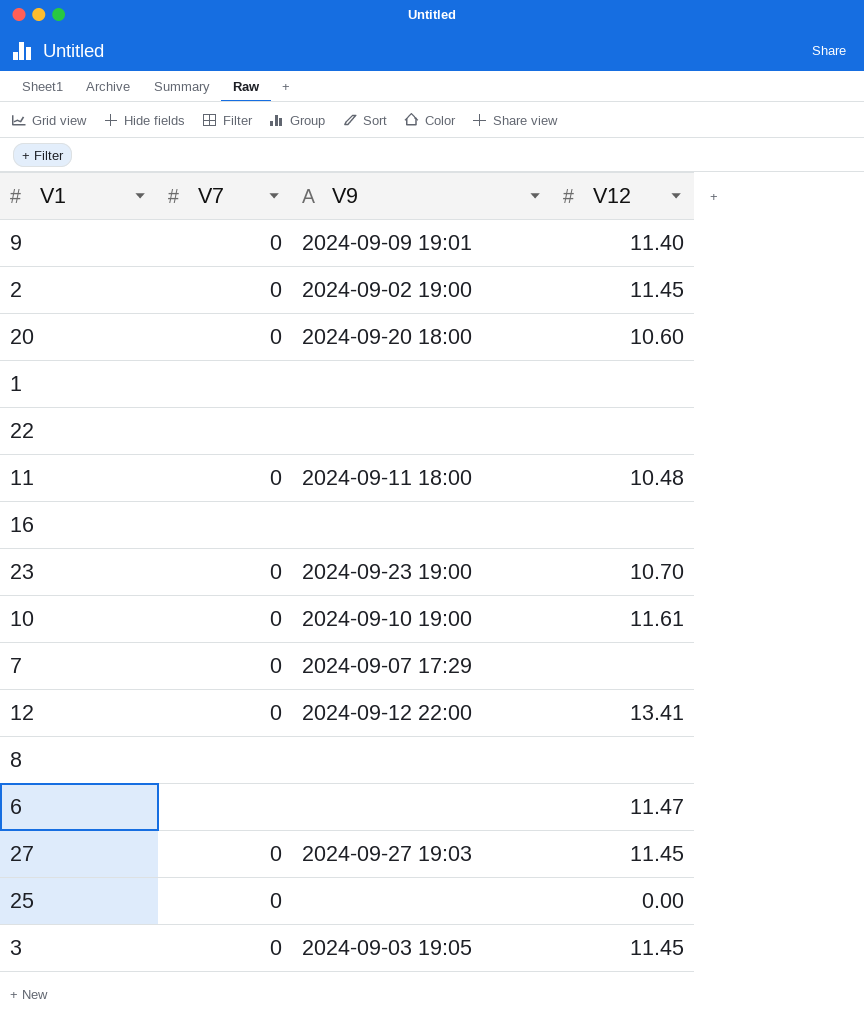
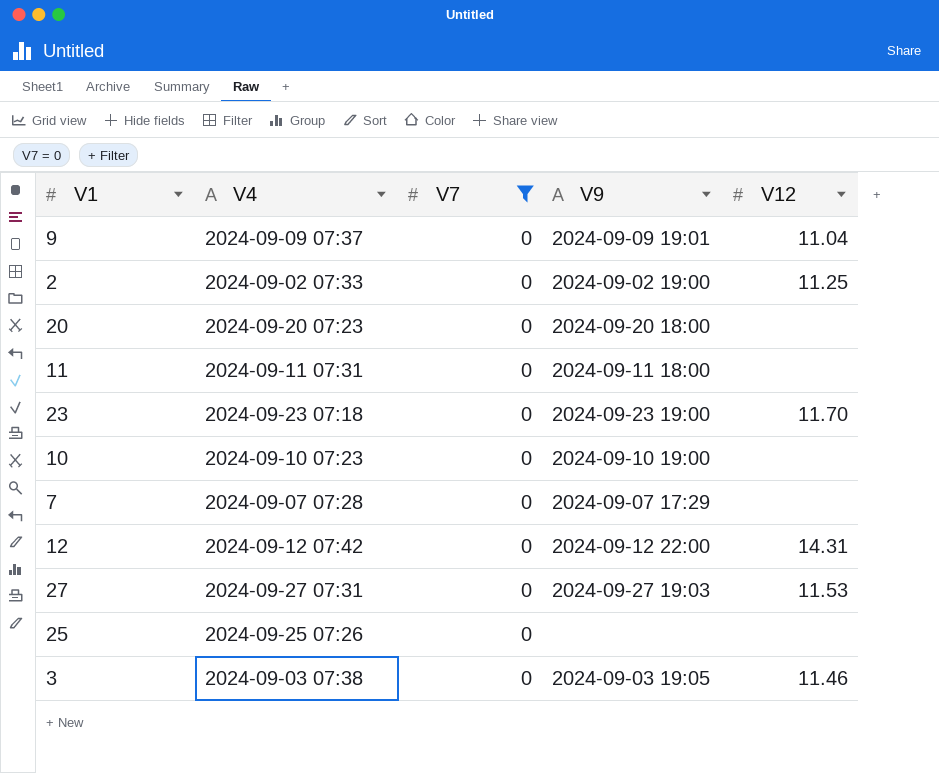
filter: none -> V7 = 0
column V4 | position: none -> 2
9 | V12: 11.40 -> 11.04
2 | V12: 11.45 -> 11.25
20 | V12: 10.60 -> none
11 | V12: 10.48 -> none
23 | V12: 10.70 -> 11.70
10 | V12: 11.61 -> none
12 | V12: 13.41 -> 14.31
27 | V12: 11.45 -> 11.53
25 | V12: 0.00 -> none
3 | V12: 11.45 -> 11.46

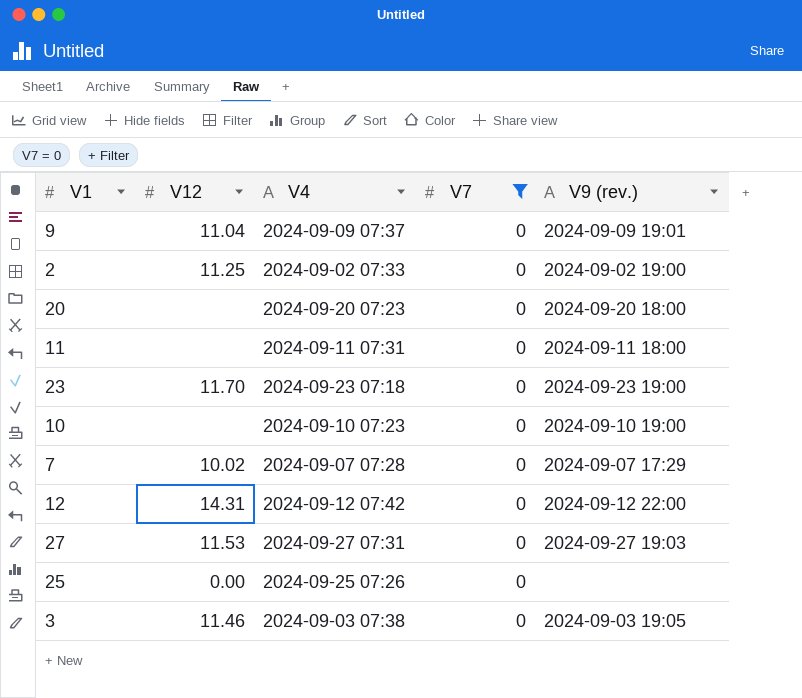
column V12 | position: 5 -> 2
column name: V9 -> V9 (rev.)
7 | V12: none -> 10.02
25 | V12: none -> 0.00

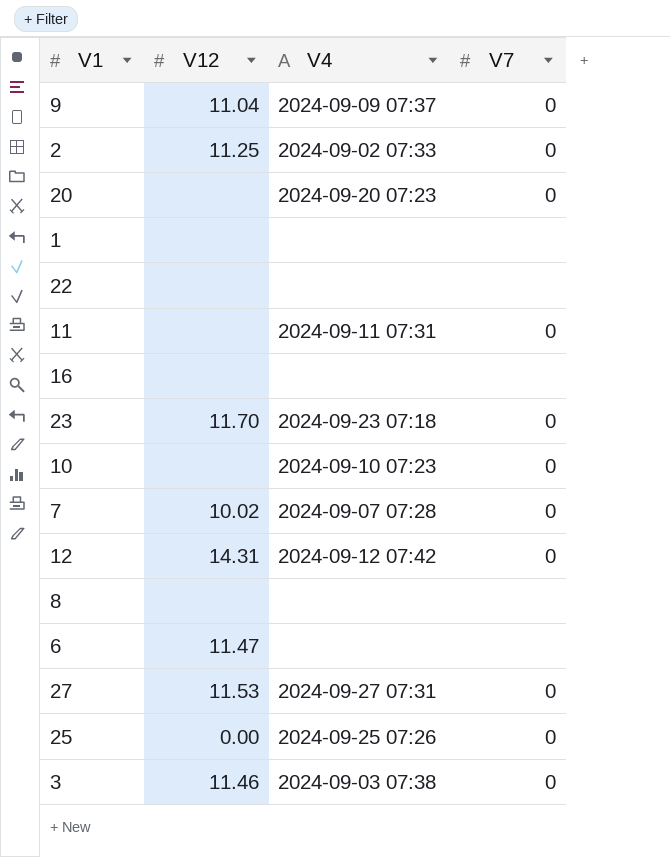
filter: V7 = 0 -> none
column V9 (rev.) | position: 5 -> none

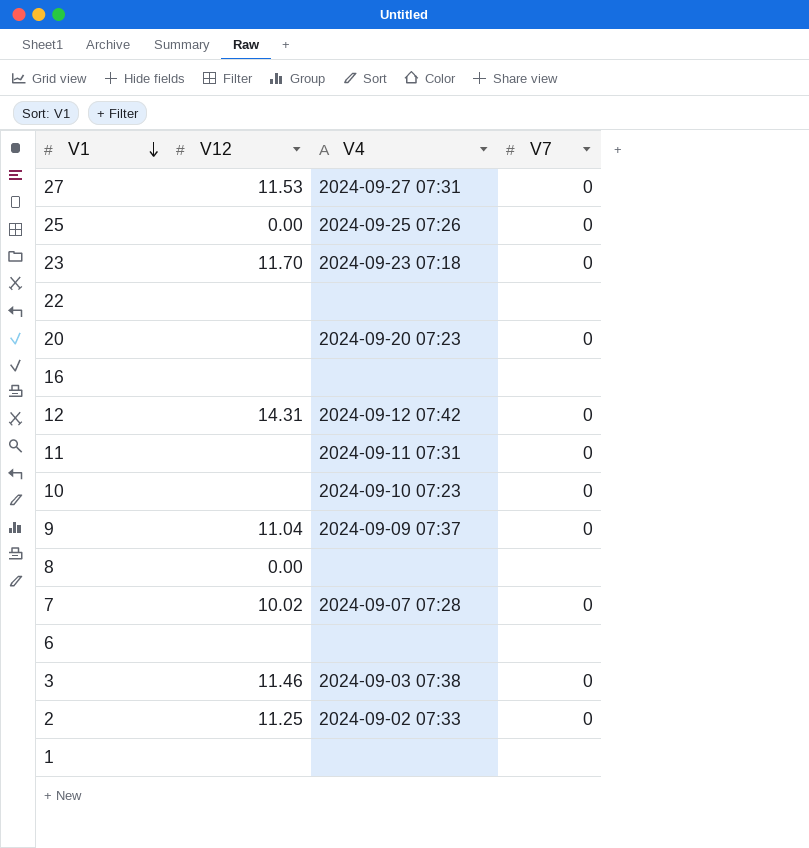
row order: none -> V1 descending
8 | V12: none -> 0.00
6 | V12: 11.47 -> none

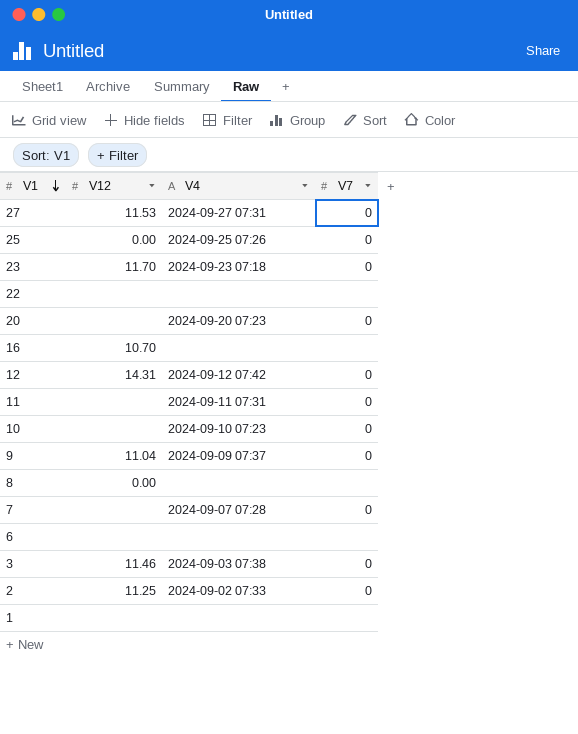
16 | V12: none -> 10.70
7 | V12: 10.02 -> none

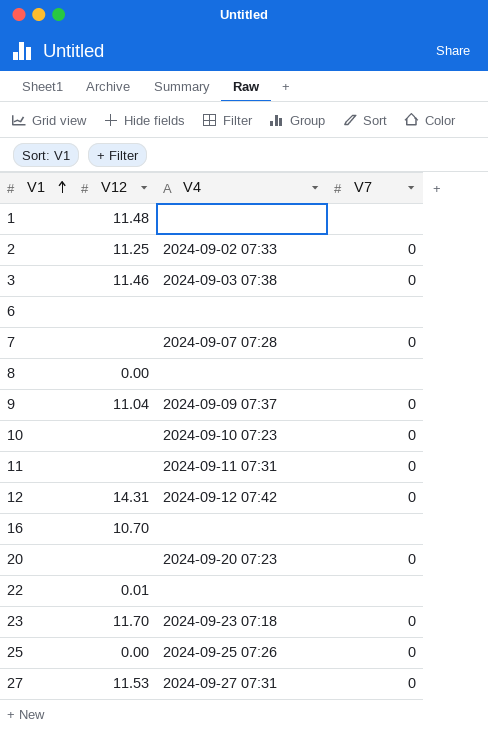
row order: V1 descending -> V1 ascending
1 | V12: none -> 11.48
22 | V12: none -> 0.01

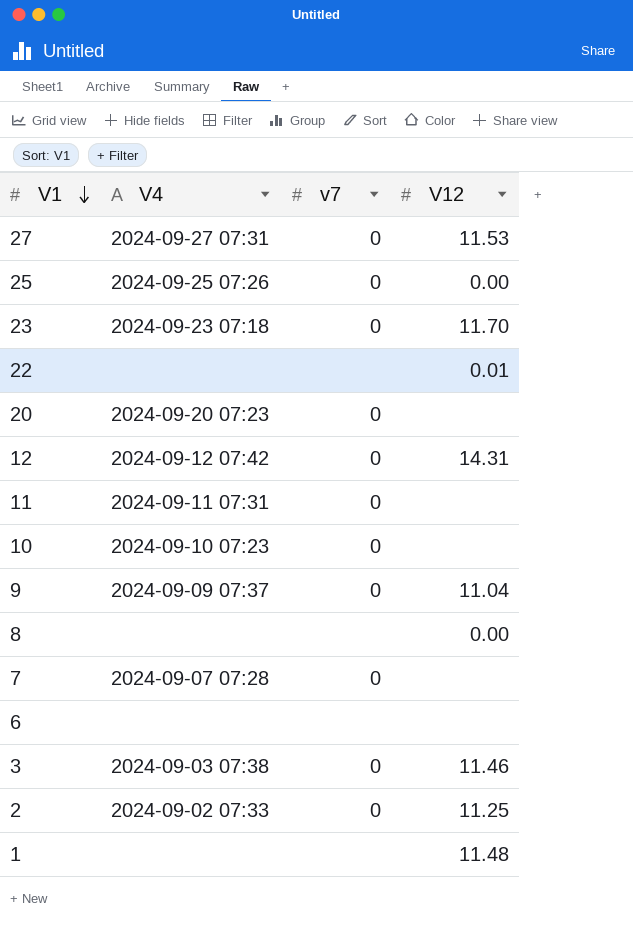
row order: V1 ascending -> V1 descending
column name: V7 -> v7
column V12 | position: 2 -> 4
row 16: 10.70 | none | none -> none

